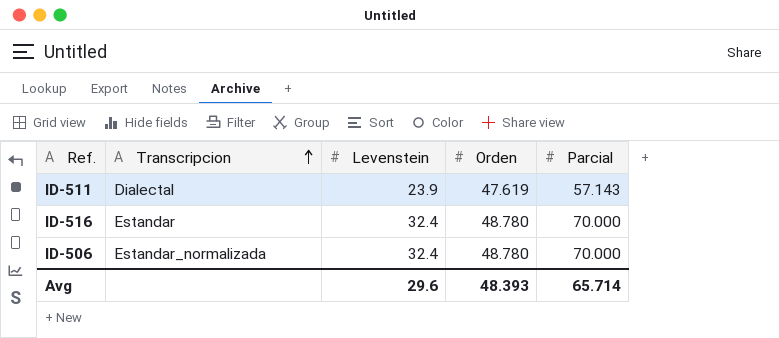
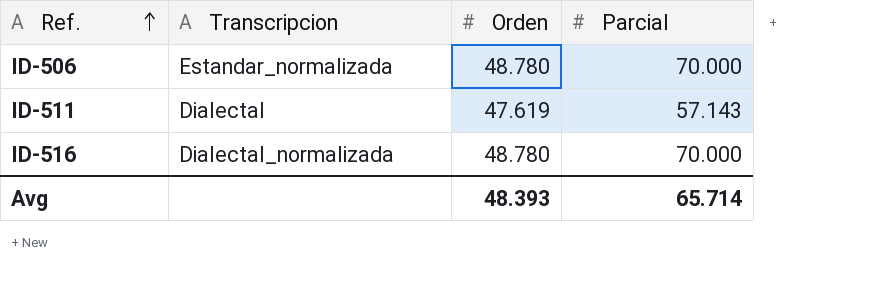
row order: Transcripcion ascending -> Ref. ascending
column Levenstein | position: 3 -> none
ID-516 | Transcripcion: Estandar -> Dialectal_normalizada

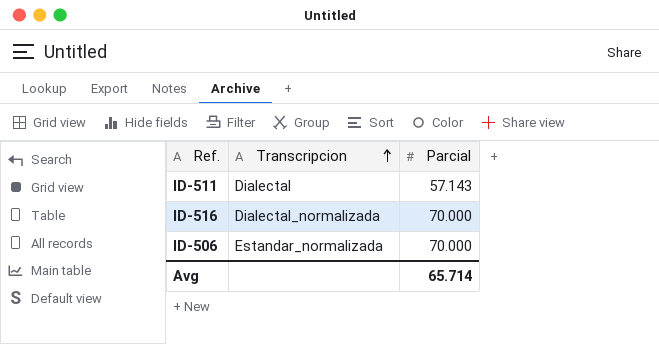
row order: Ref. ascending -> Transcripcion ascending
column Orden | position: 3 -> none

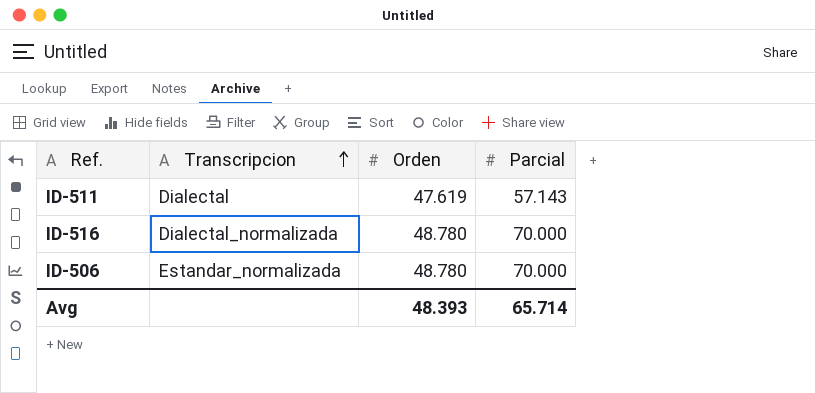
column Orden | position: none -> 3

